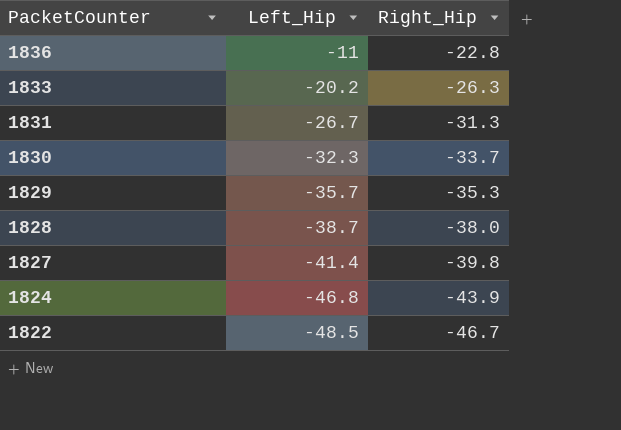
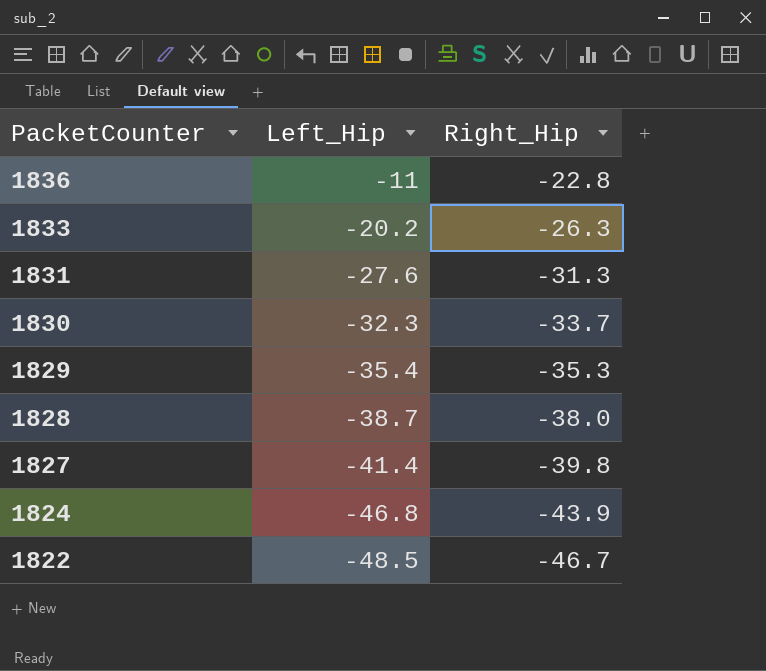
1831 | Left_Hip: -26.7 -> -27.6
1829 | Left_Hip: -35.7 -> -35.4

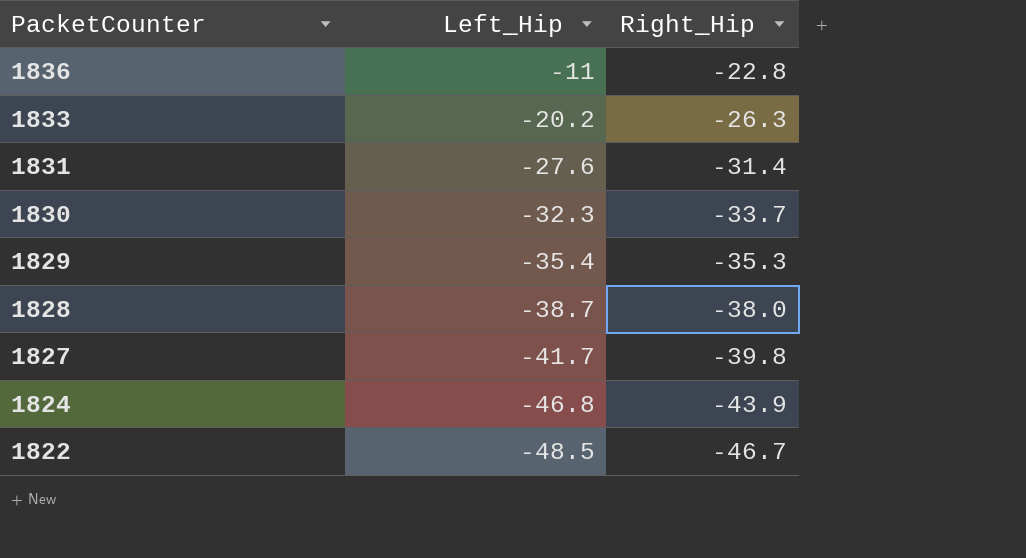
1831 | Right_Hip: -31.3 -> -31.4
1827 | Left_Hip: -41.4 -> -41.7

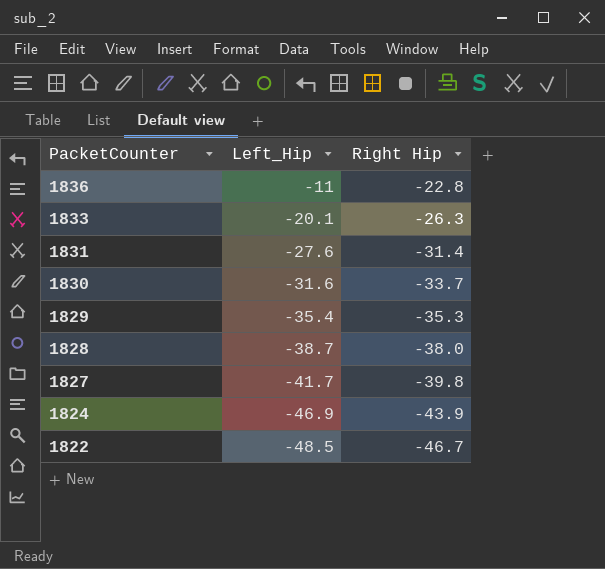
column name: Right_Hip -> Right Hip
1833 | Left_Hip: -20.2 -> -20.1
1830 | Left_Hip: -32.3 -> -31.6
1824 | Left_Hip: -46.8 -> -46.9

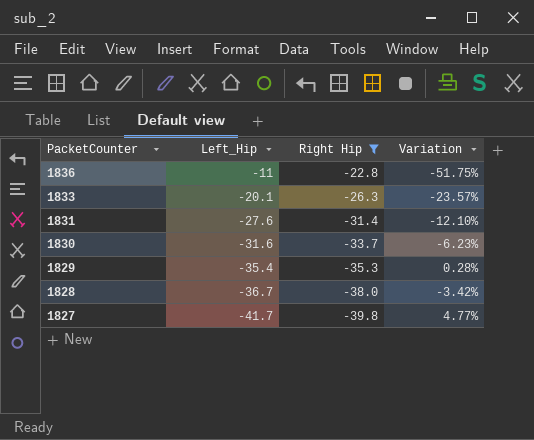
filter: none -> Right Hip >= -39.8
column Variation | formula: none -> ([Left_Hip] - [Right Hip]) / [Right Hip]
1828 | Left_Hip: -38.7 -> -36.7

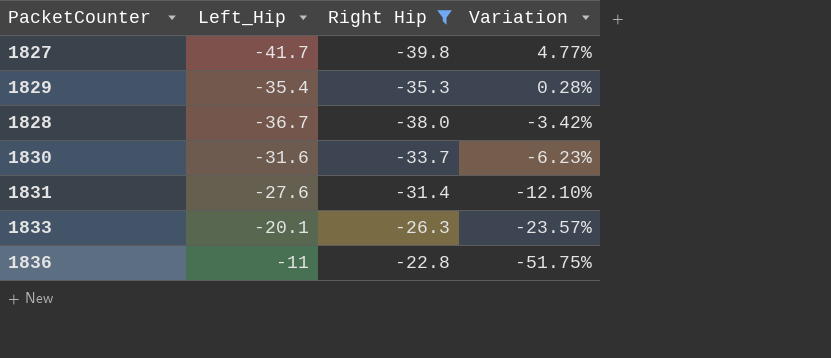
row order: PacketCounter descending -> Variation descending

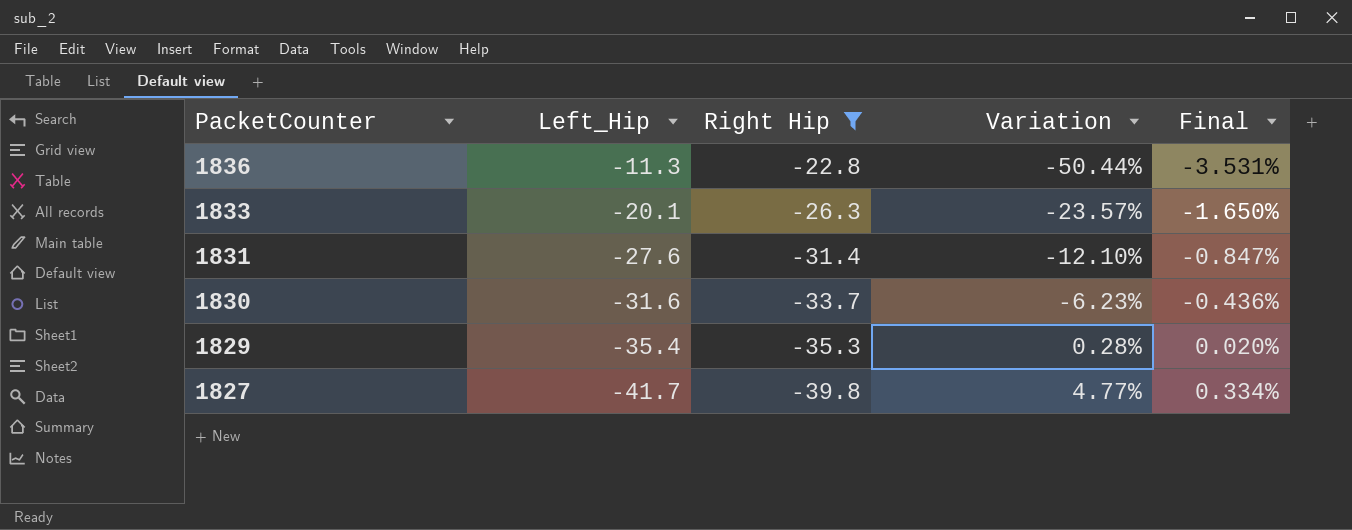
row order: Variation descending -> PacketCounter descending
column Final | formula: none -> [Variation] * 0.07
row 1828: -36.7 | -38.0 | -3.42% -> none
1836 | Left_Hip: -11 -> -11.3
1836 | Variation: -51.75% -> -50.44%

